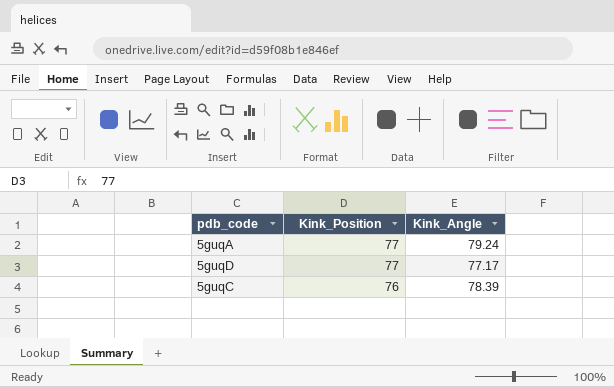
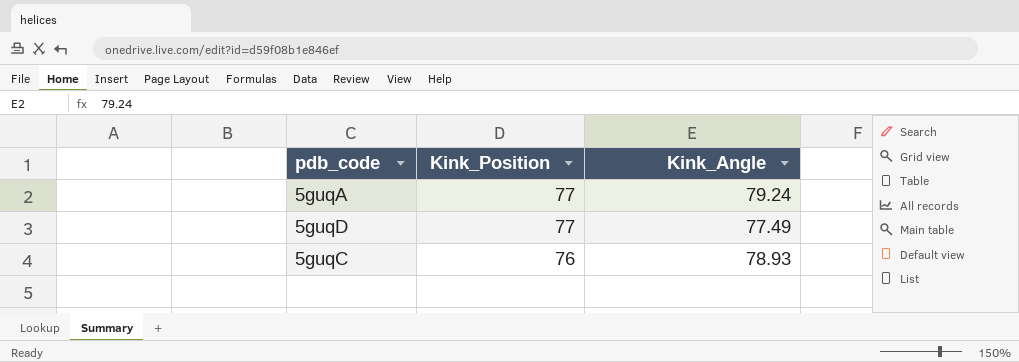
5guqD | Kink_Angle: 77.17 -> 77.49
5guqC | Kink_Angle: 78.39 -> 78.93

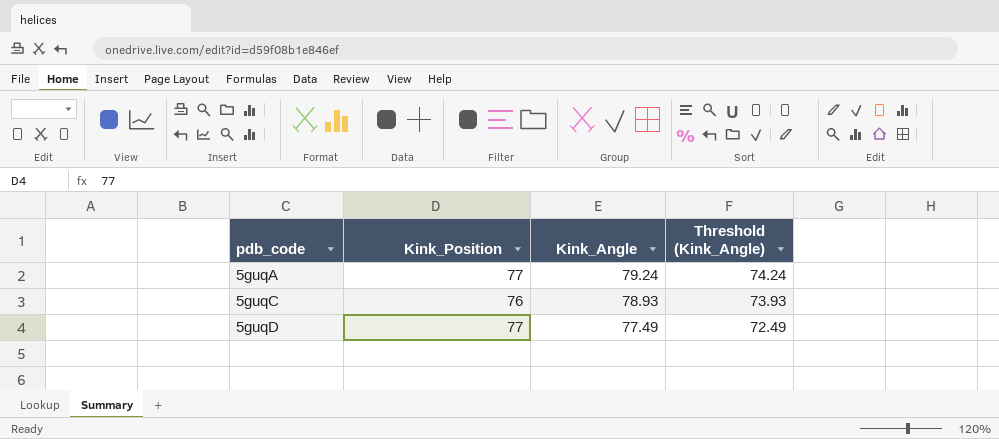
row order: Kink_Position descending -> pdb_code ascending
column Threshold (Kink_Angle) | formula: none -> [Kink_Angle] - 5

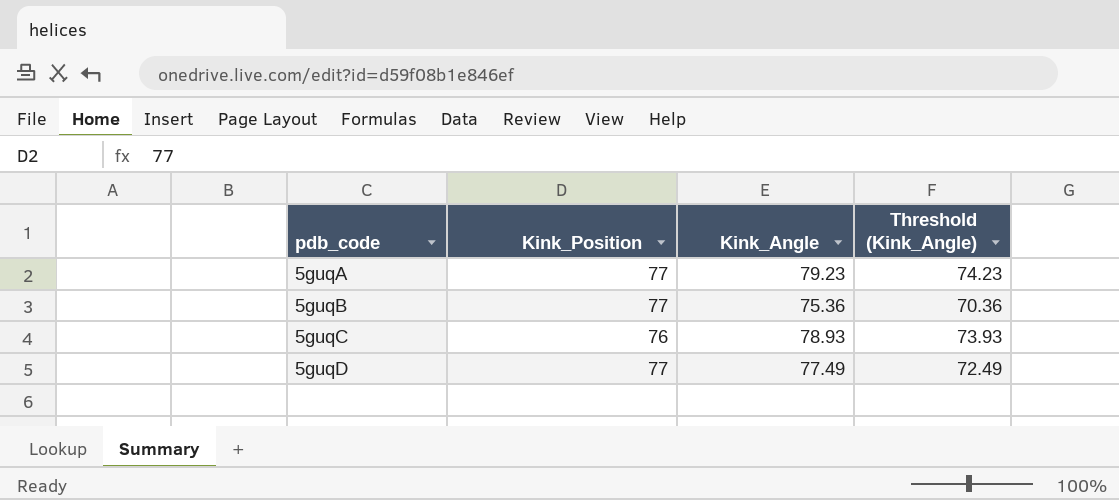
5guqA | Kink_Angle: 79.24 -> 79.23
5guqA | Threshold (Kink_Angle): 74.24 -> 74.23
row 5guqB: none -> 77 | 75.36 | 70.36

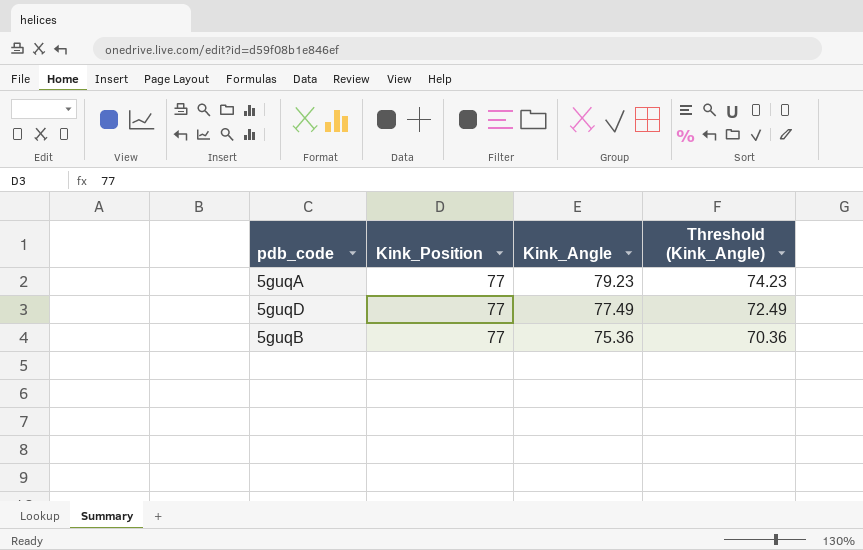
row order: pdb_code ascending -> Kink_Angle descending
row 5guqC: 76 | 78.93 | 73.93 -> none

